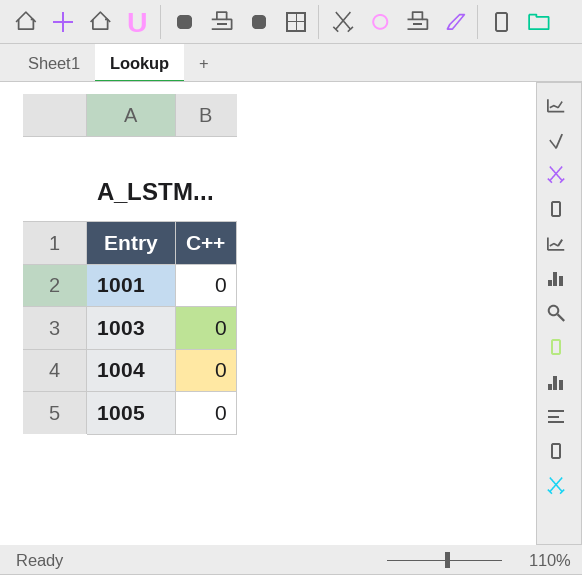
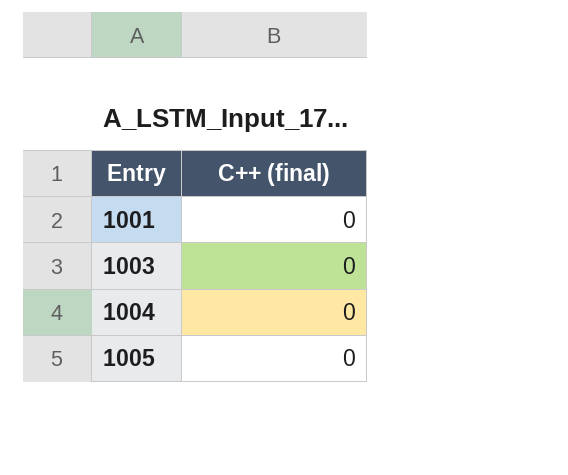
column name: C++ -> C++ (final)

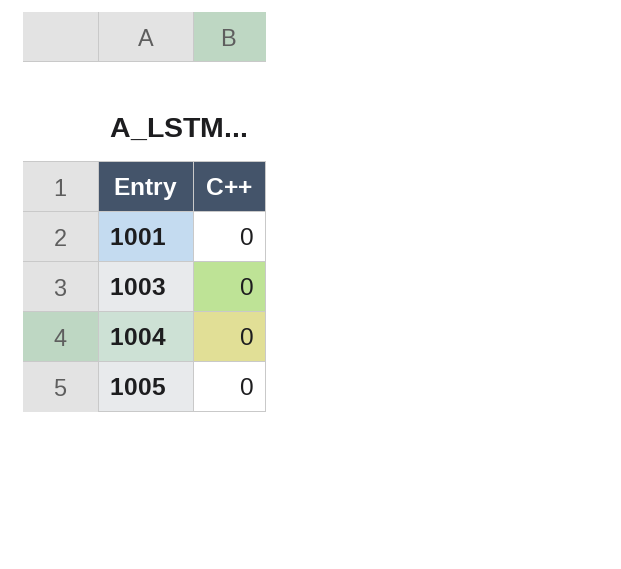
column name: C++ (final) -> C++

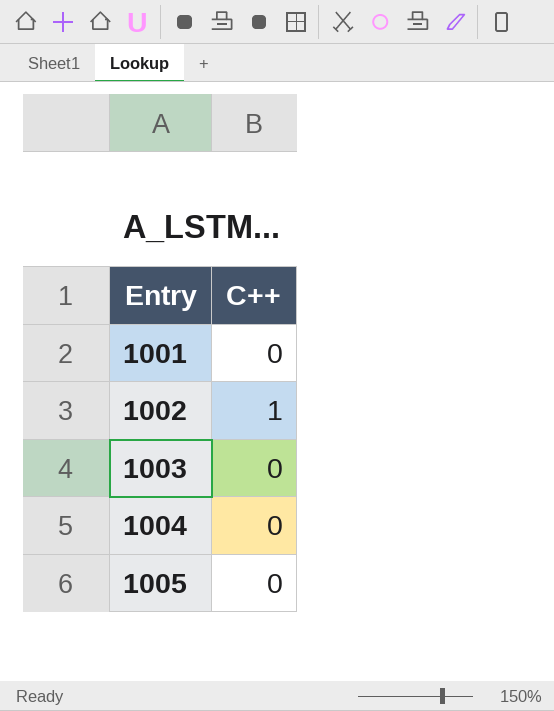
row 1002: none -> 1

